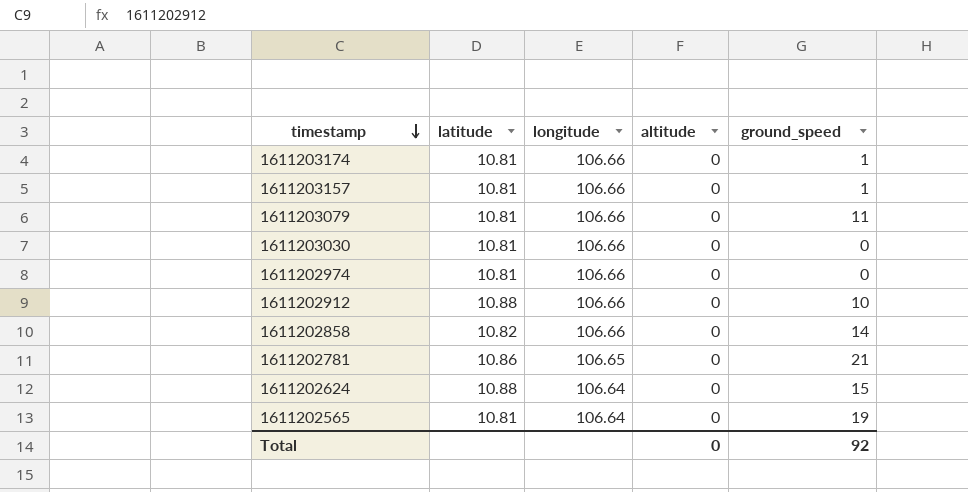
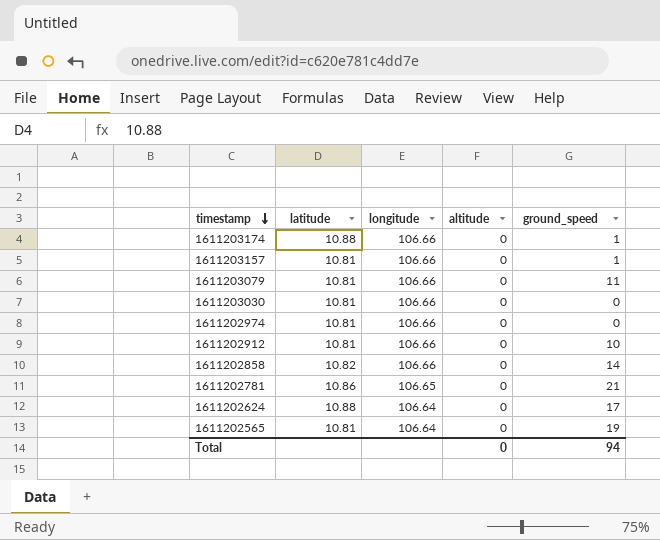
1611203174 | latitude: 10.81 -> 10.88
1611202912 | latitude: 10.88 -> 10.81
1611202624 | ground_speed: 15 -> 17
Total | ground_speed: 92 -> 94

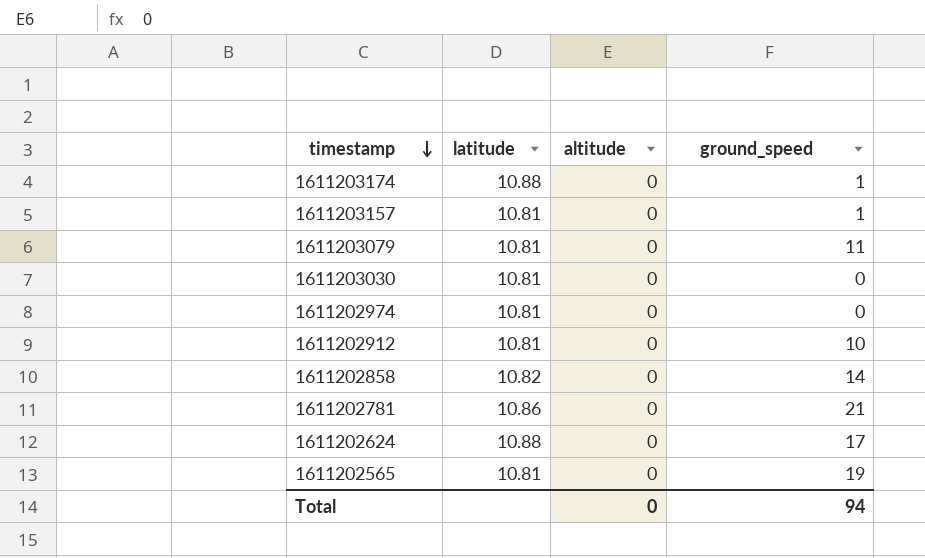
column longitude | position: 3 -> none

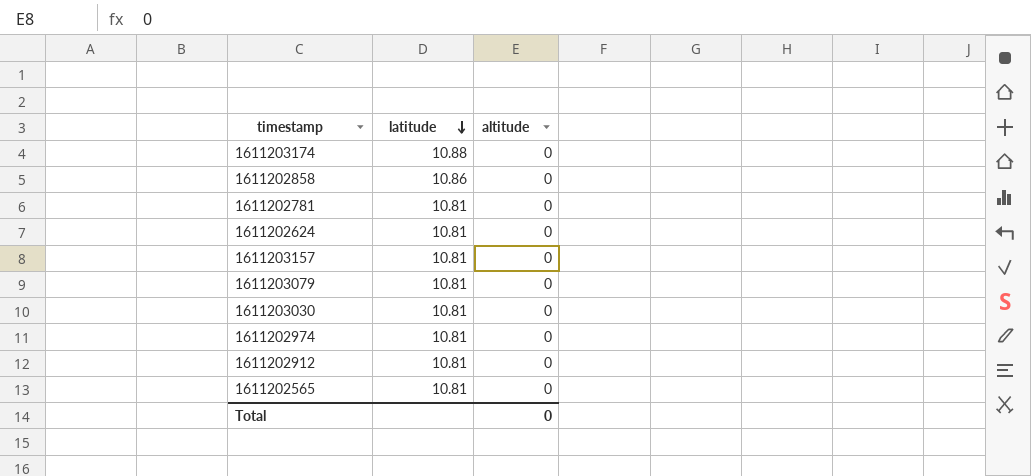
row order: timestamp descending -> latitude descending
column ground_speed | position: 4 -> none
1611202858 | latitude: 10.82 -> 10.86
1611202781 | latitude: 10.86 -> 10.81
1611202624 | latitude: 10.88 -> 10.81

